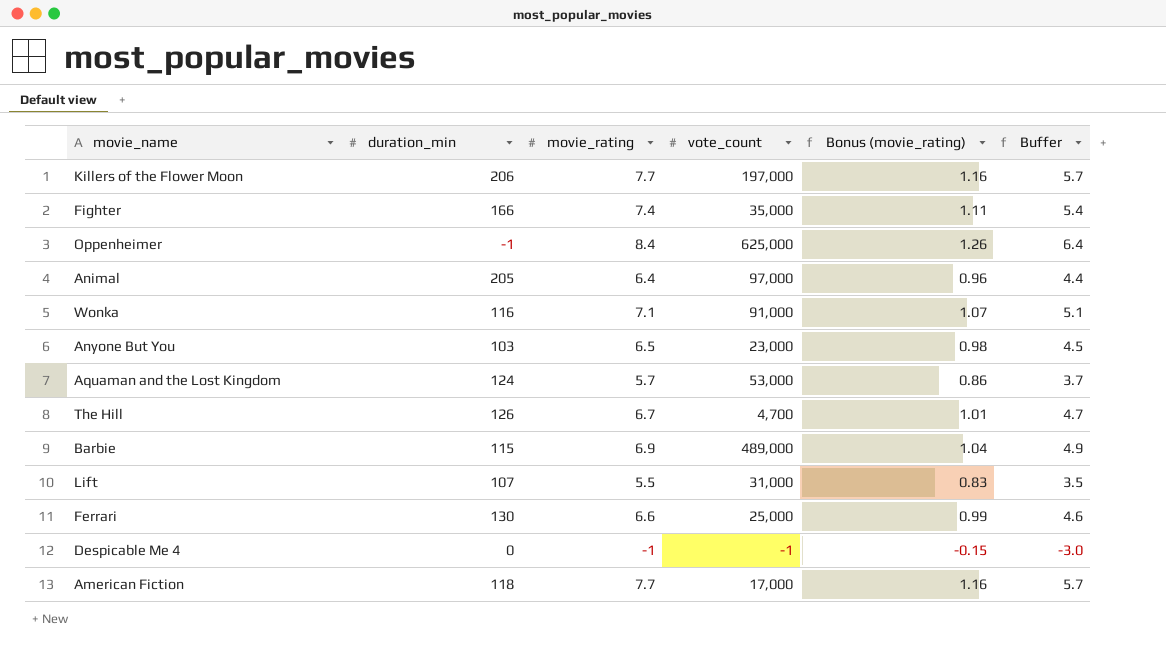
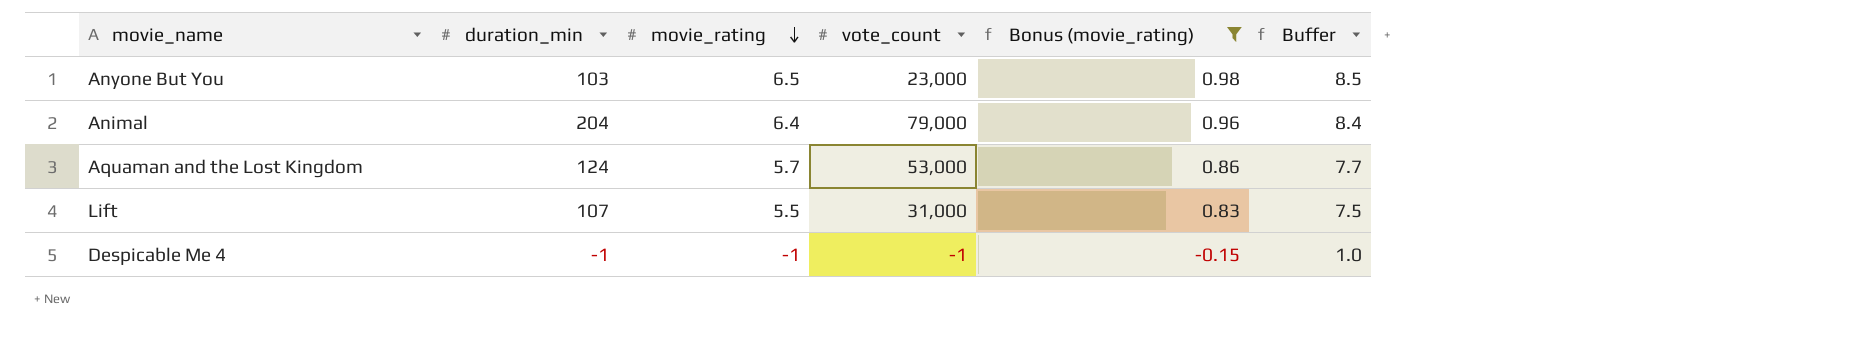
filter: none -> Bonus (movie_rating) <= 0.98
row order: none -> movie_rating descending
column Buffer | formula: [movie_rating] - 2 -> [movie_rating] + 2
Animal | duration_min: 205 -> 204
Animal | vote_count: 97,000 -> 79,000
Despicable Me 4 | duration_min: 0 -> -1

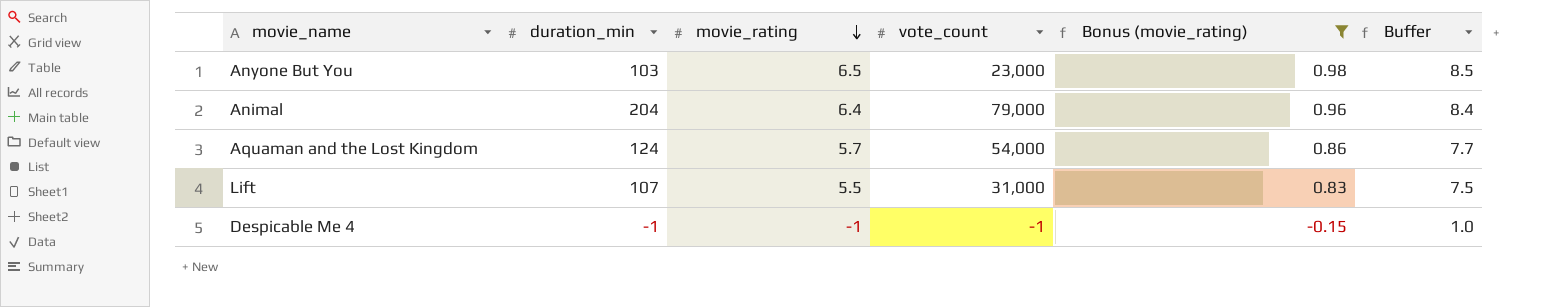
Aquaman and the Lost Kingdom | vote_count: 53,000 -> 54,000

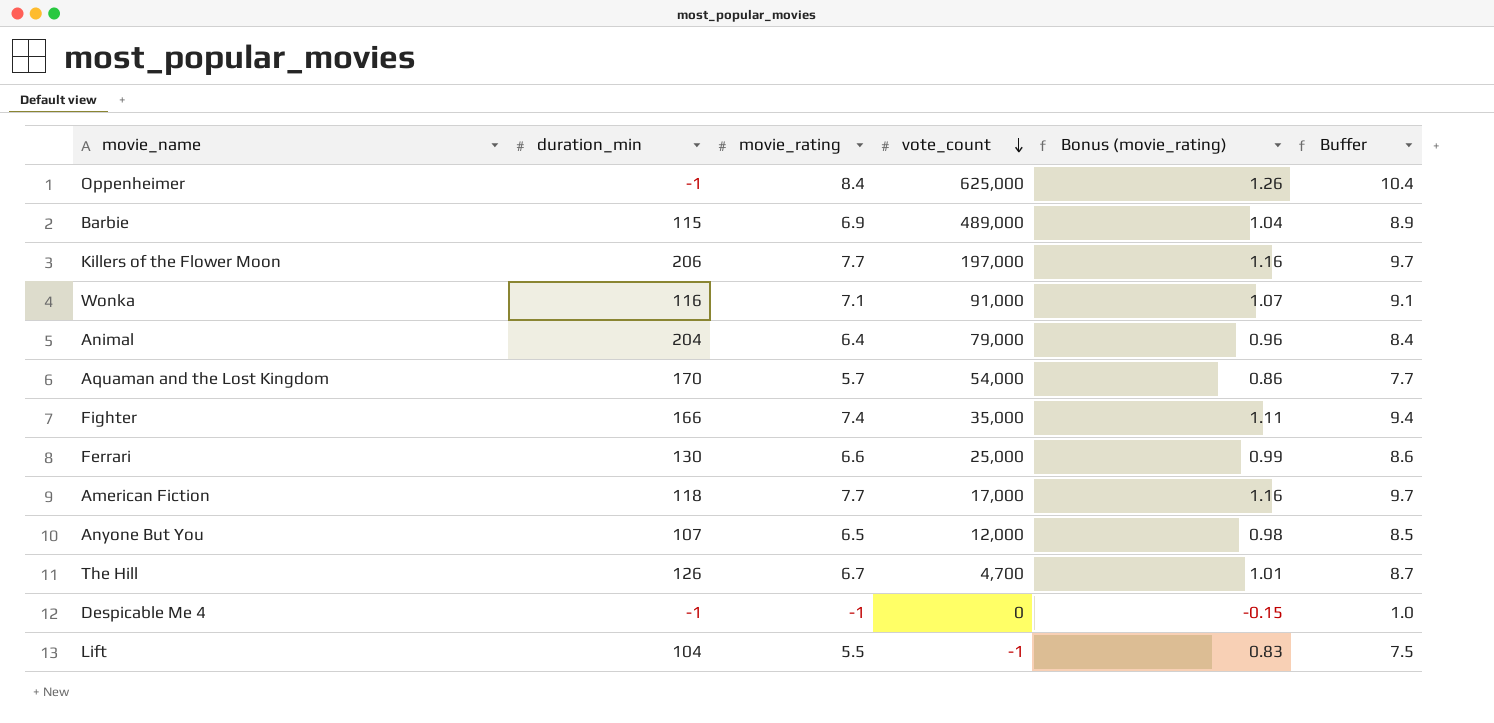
filter: Bonus (movie_rating) <= 0.98 -> none
row order: movie_rating descending -> vote_count descending
Aquaman and the Lost Kingdom | duration_min: 124 -> 170
Anyone But You | duration_min: 103 -> 107
Anyone But You | vote_count: 23,000 -> 12,000
Despicable Me 4 | vote_count: -1 -> 0
Lift | duration_min: 107 -> 104
Lift | vote_count: 31,000 -> -1

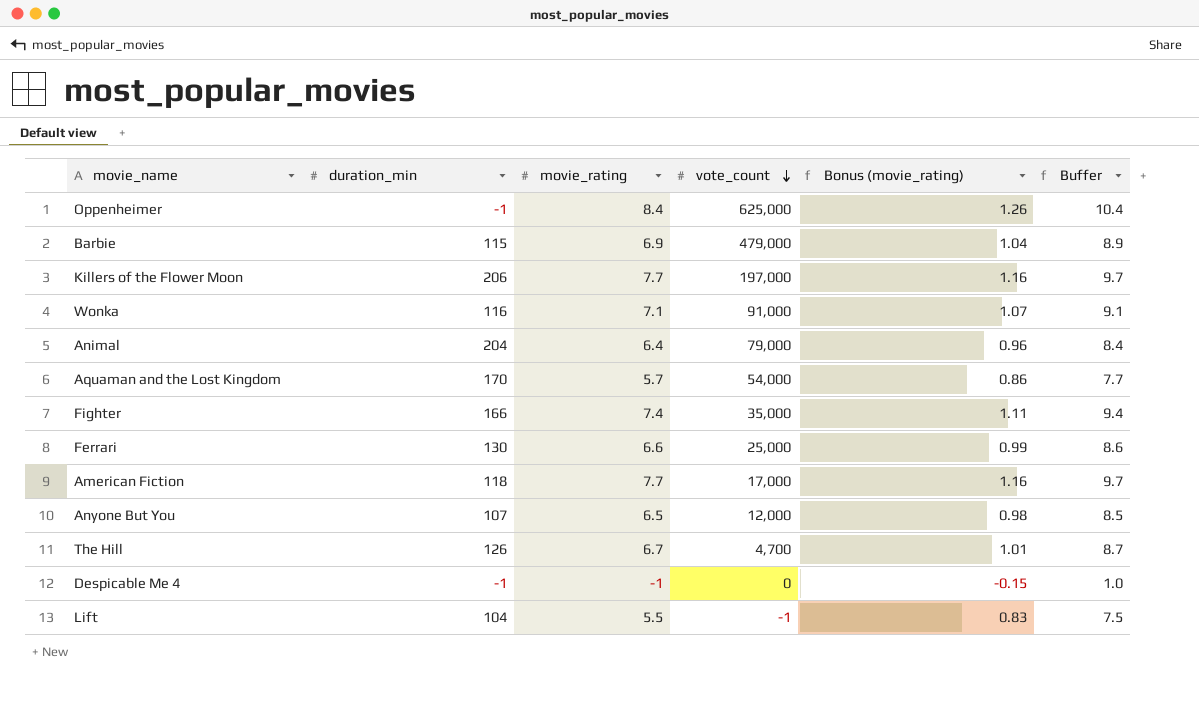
Barbie | vote_count: 489,000 -> 479,000

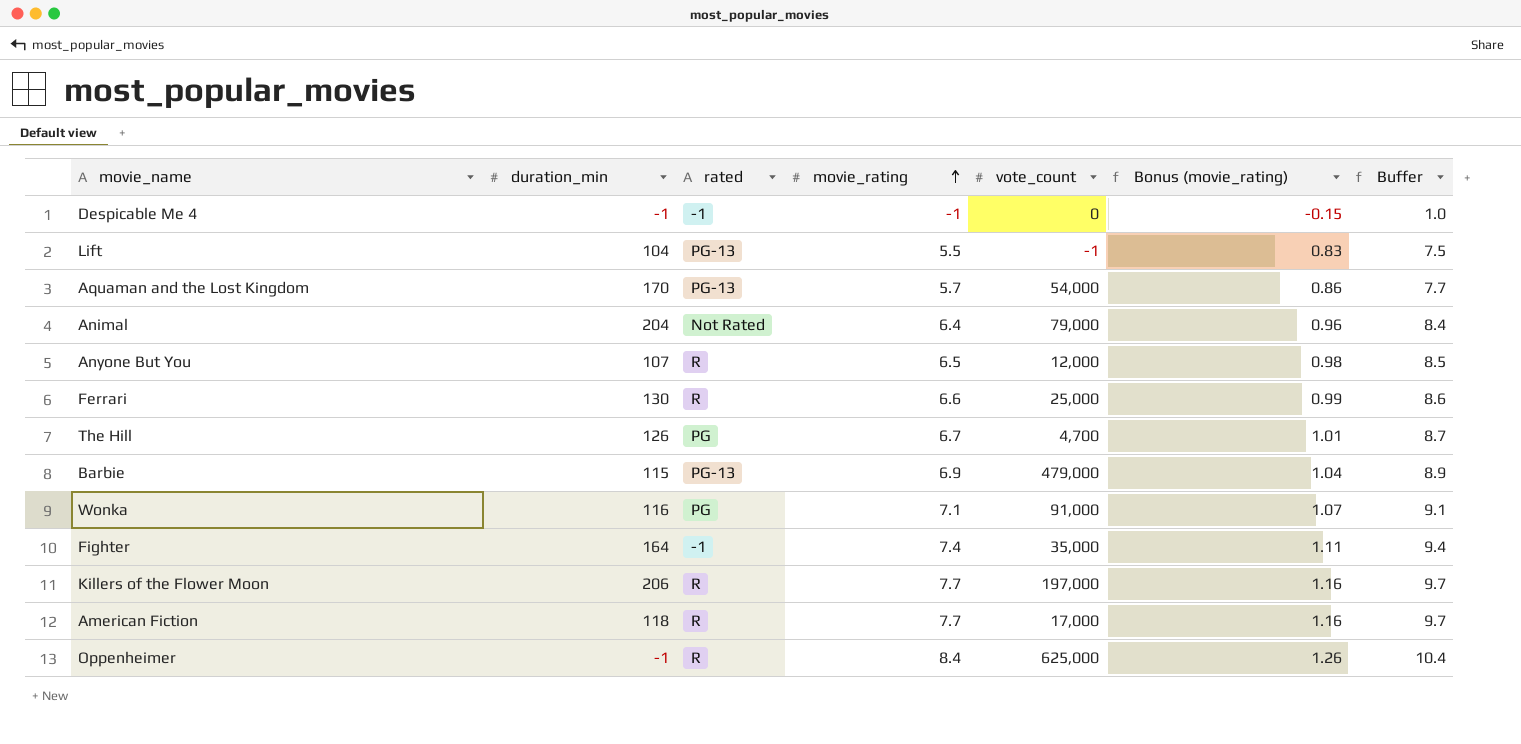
row order: vote_count descending -> movie_rating ascending
column rated | position: none -> 3
Fighter | duration_min: 166 -> 164

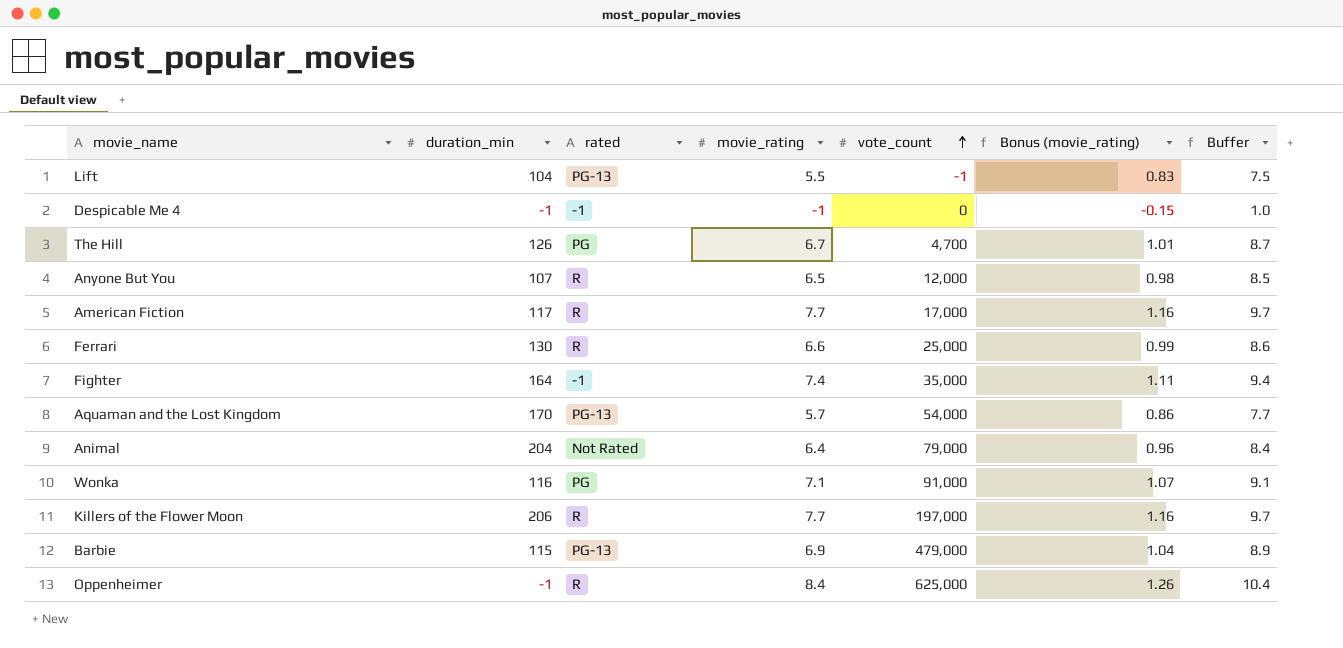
row order: movie_rating ascending -> vote_count ascending
American Fiction | duration_min: 118 -> 117

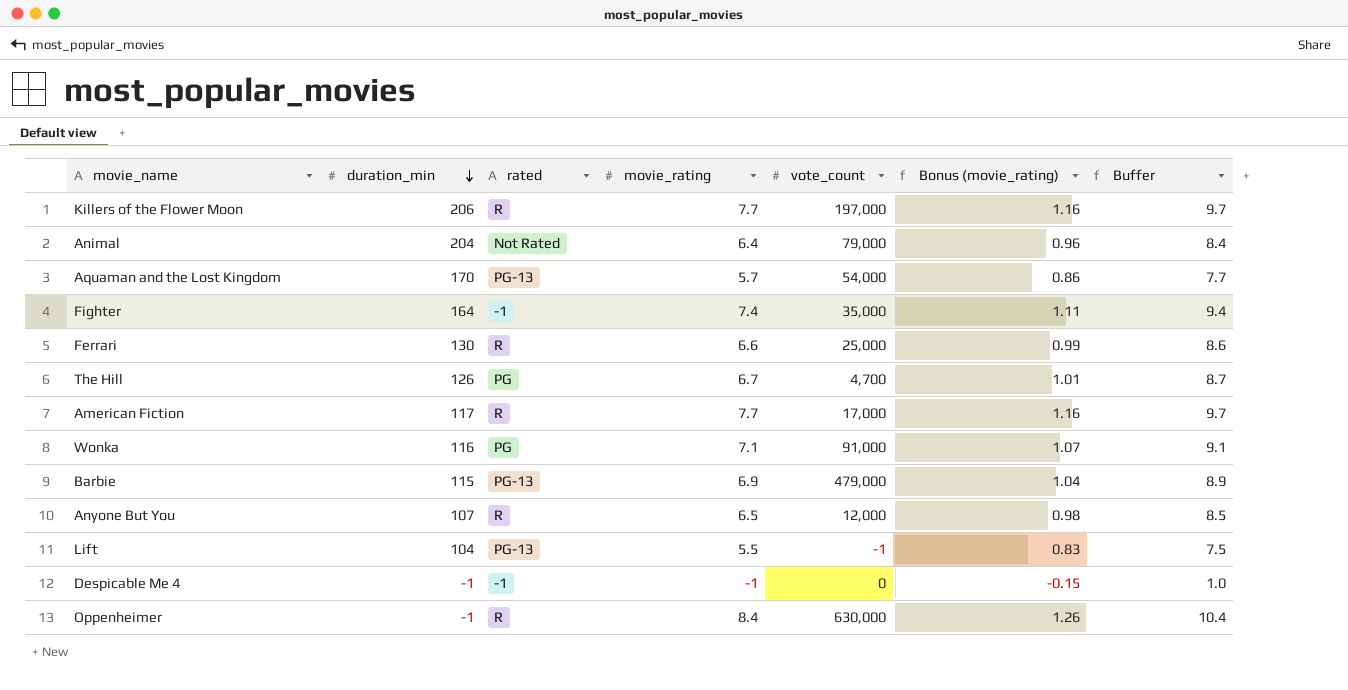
row order: vote_count ascending -> duration_min descending
Oppenheimer | vote_count: 625,000 -> 630,000

